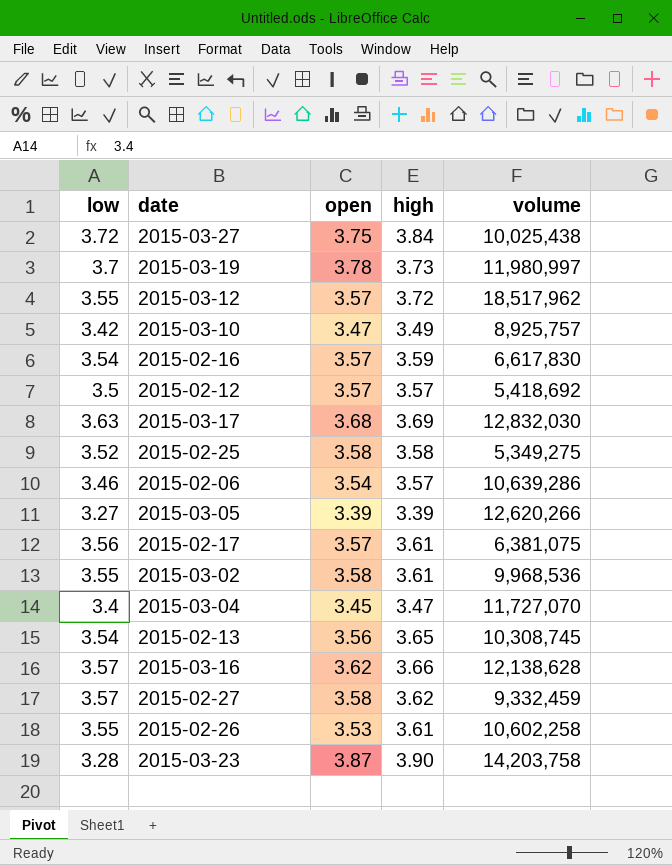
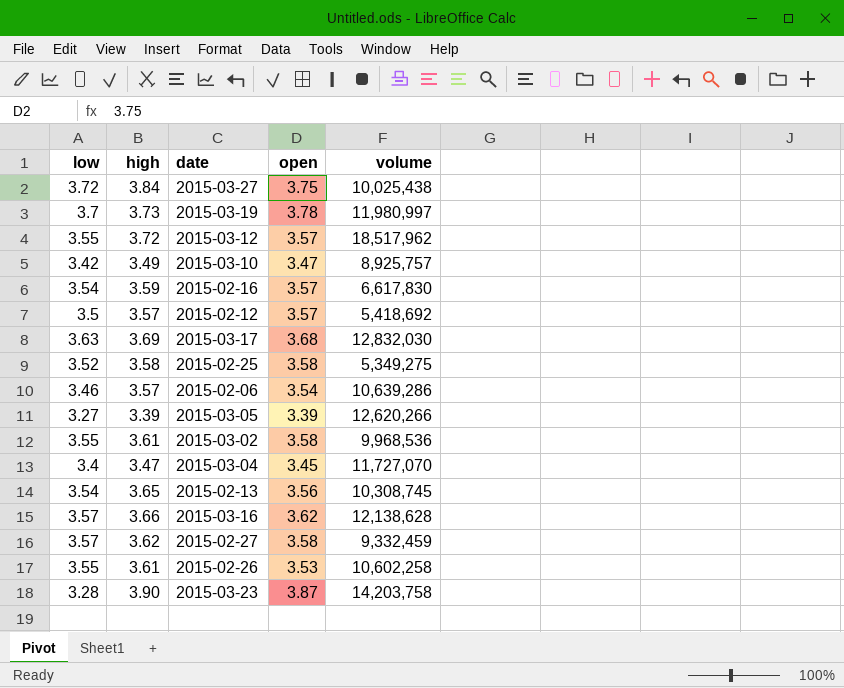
column high | position: 4 -> 2
row 2015-02-17: 3.56 | 3.57 | 3.61 | 6,381,075 -> none

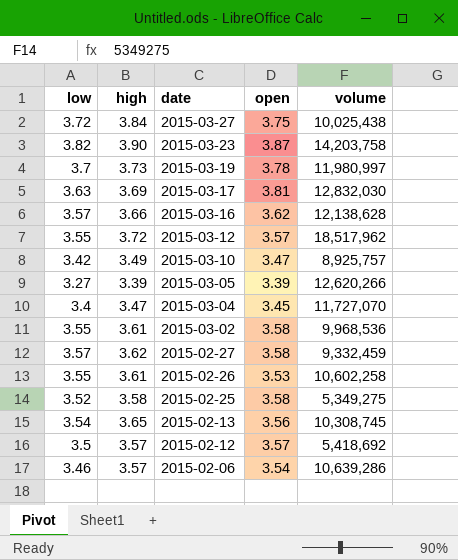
row order: none -> date descending
row 2015-02-16: 3.54 | 3.59 | 3.57 | 6,617,830 -> none
2015-03-23 | low: 3.28 -> 3.82
2015-03-17 | open: 3.68 -> 3.81

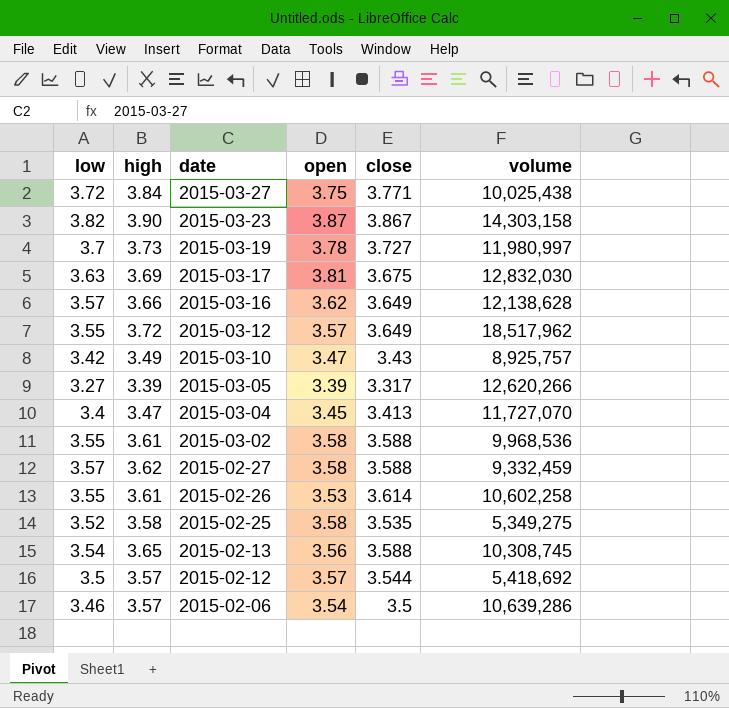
column close | position: none -> 5
2015-03-23 | volume: 14,203,758 -> 14,303,158

